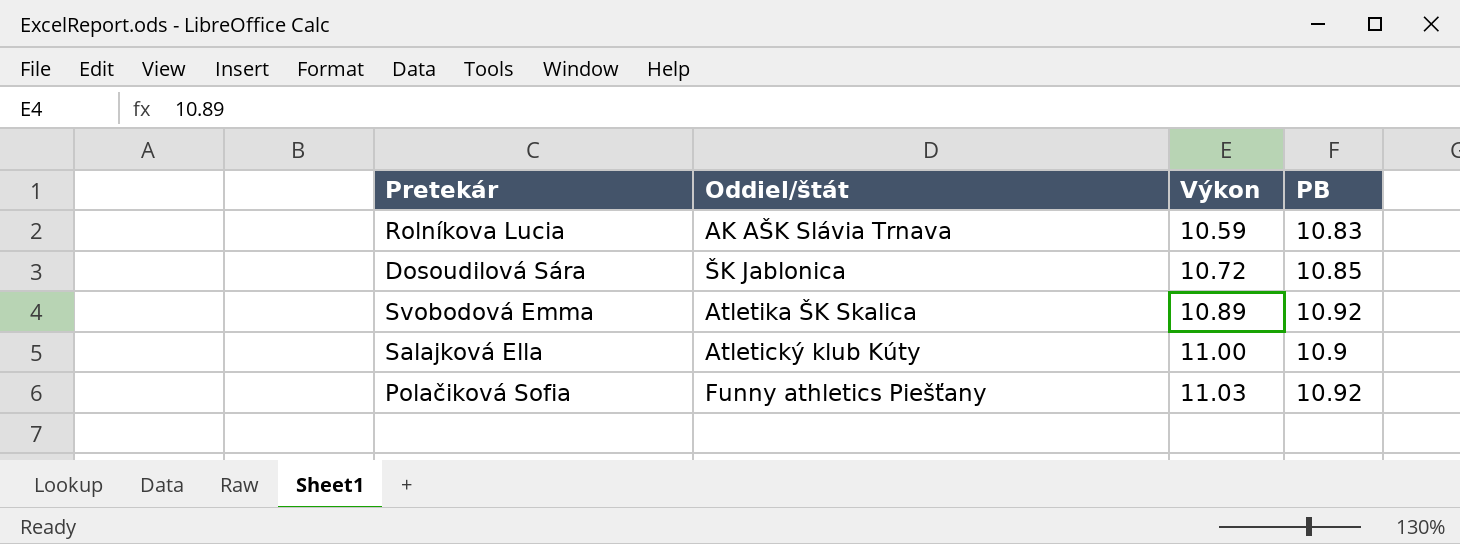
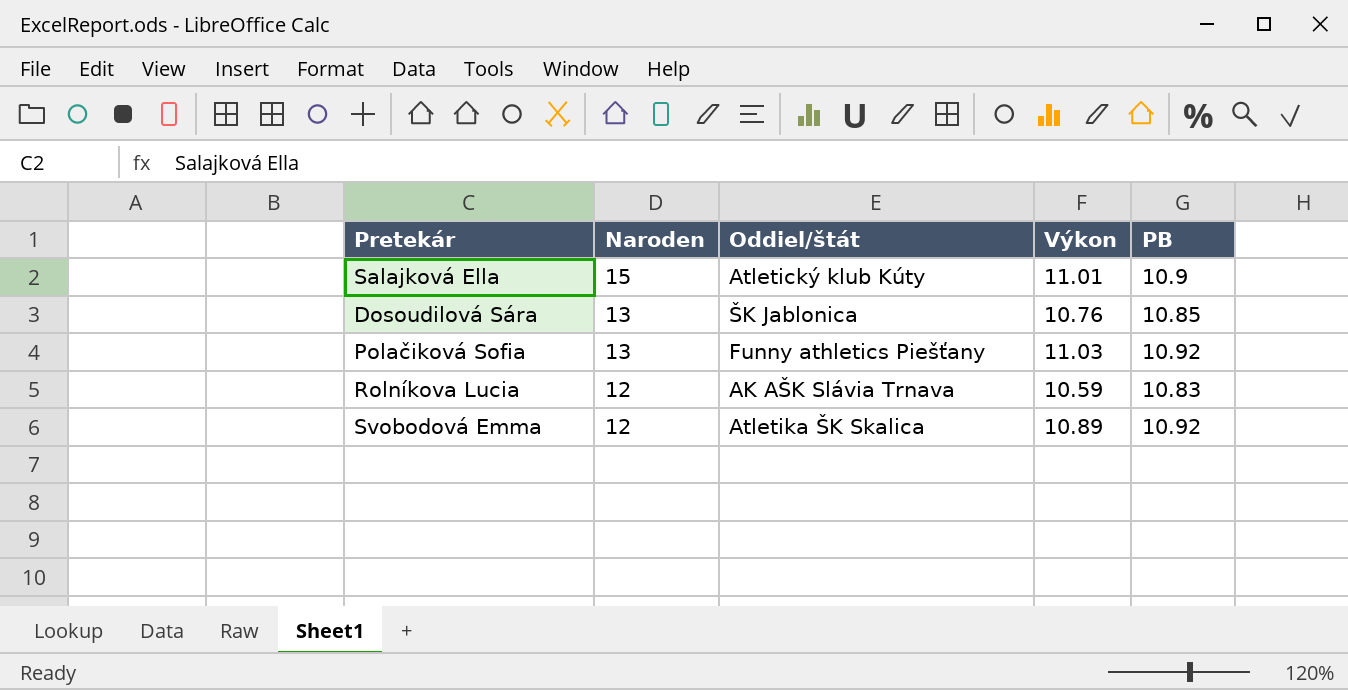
row order: Výkon ascending -> Naroden descending
column Naroden | position: none -> 2
Salajková Ella | Výkon: 11.00 -> 11.01
Dosoudilová Sára | Výkon: 10.72 -> 10.76

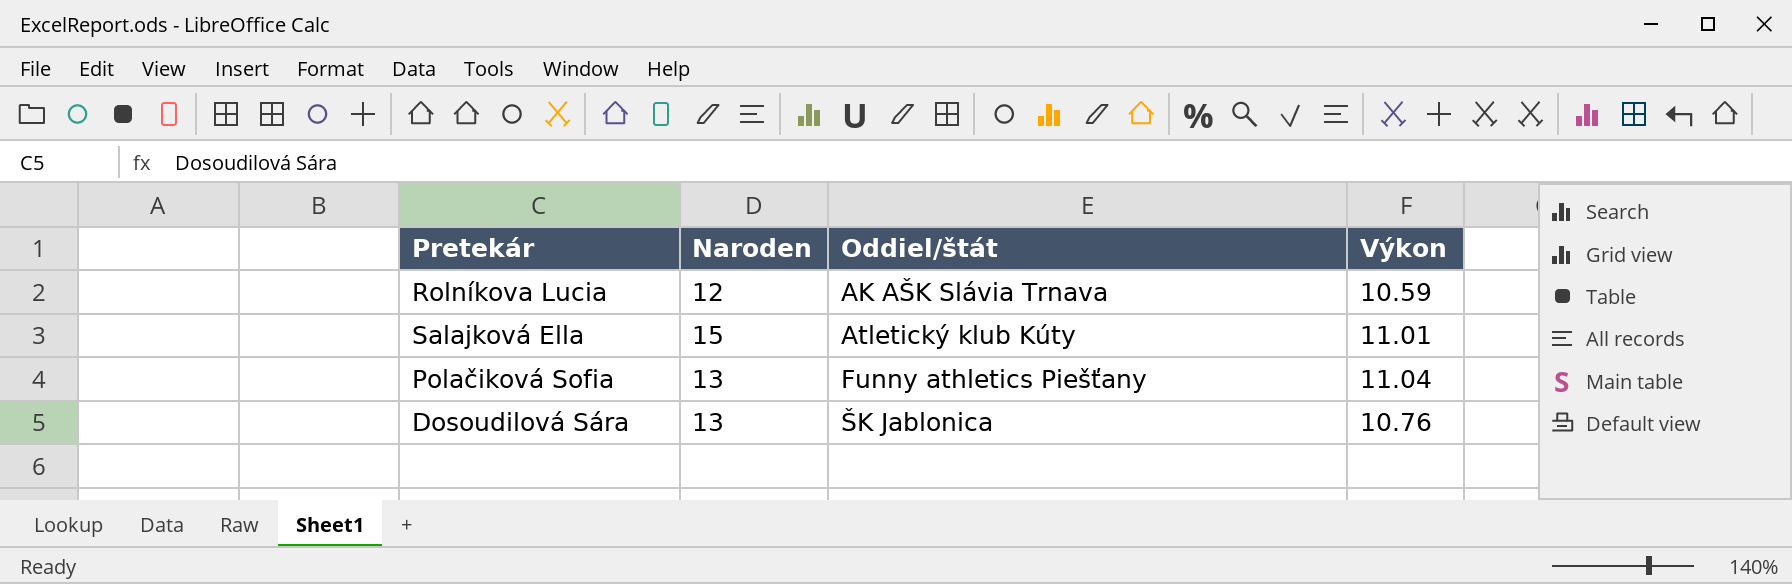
row order: Naroden descending -> Oddiel/štát ascending
column PB | position: 5 -> none
row Svobodová Emma: 12 | Atletika ŠK Skalica | 10.89 | 10.92 -> none
Polačiková Sofia | Výkon: 11.03 -> 11.04

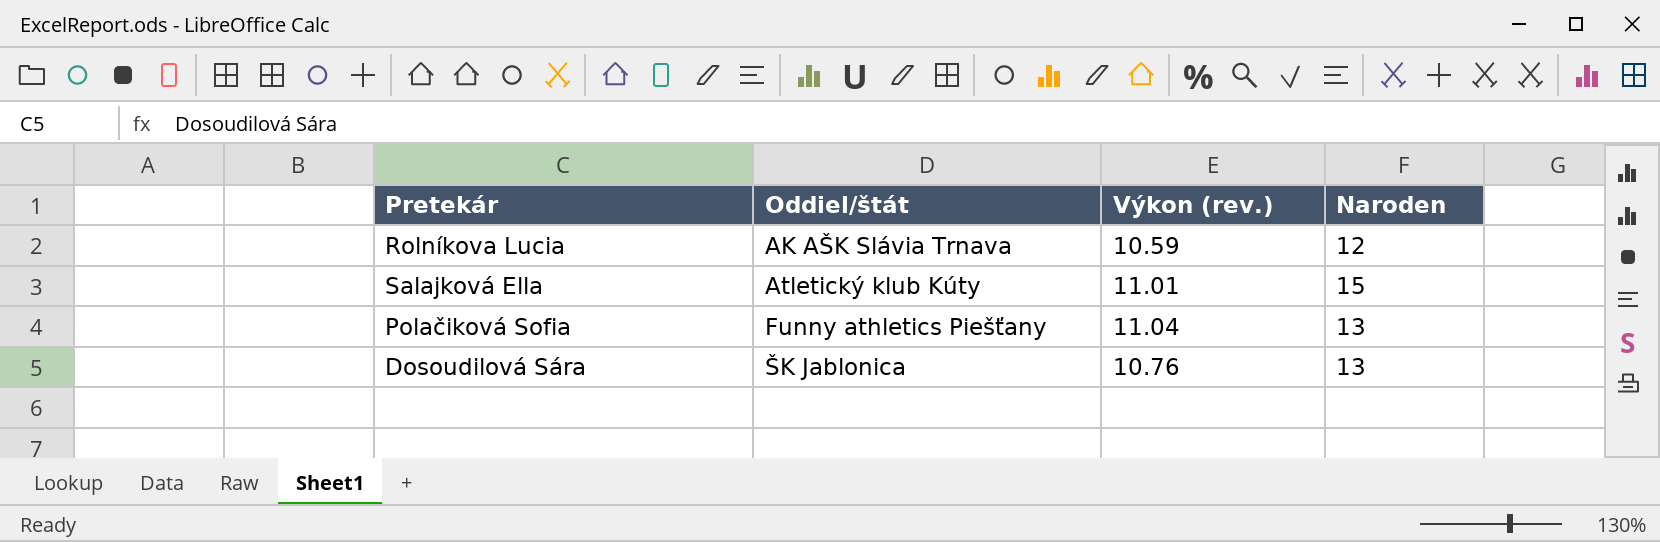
column name: Výkon -> Výkon (rev.)
column Naroden | position: 2 -> 4

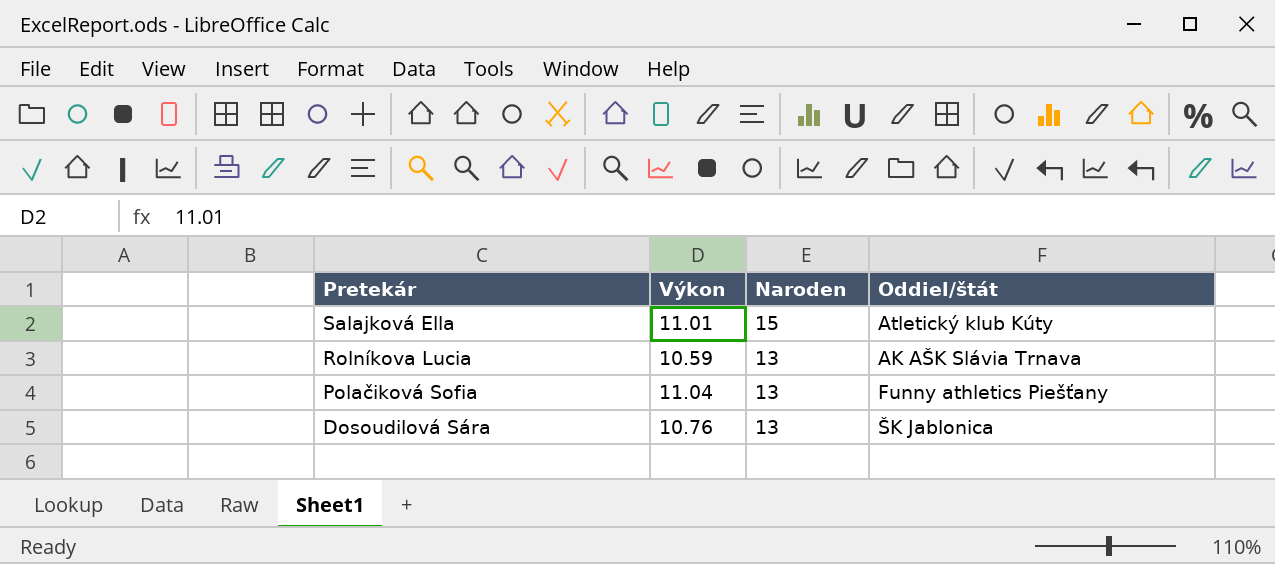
row order: Oddiel/štát ascending -> Pretekár descending
column name: Výkon (rev.) -> Výkon
column Oddiel/štát | position: 2 -> 4
Rolníkova Lucia | Naroden: 12 -> 13

